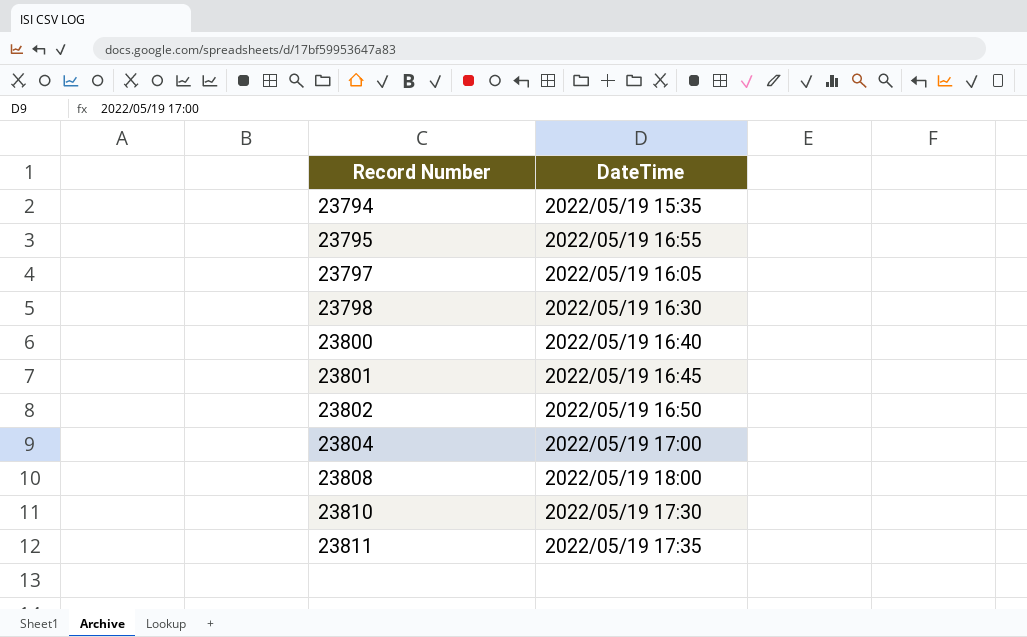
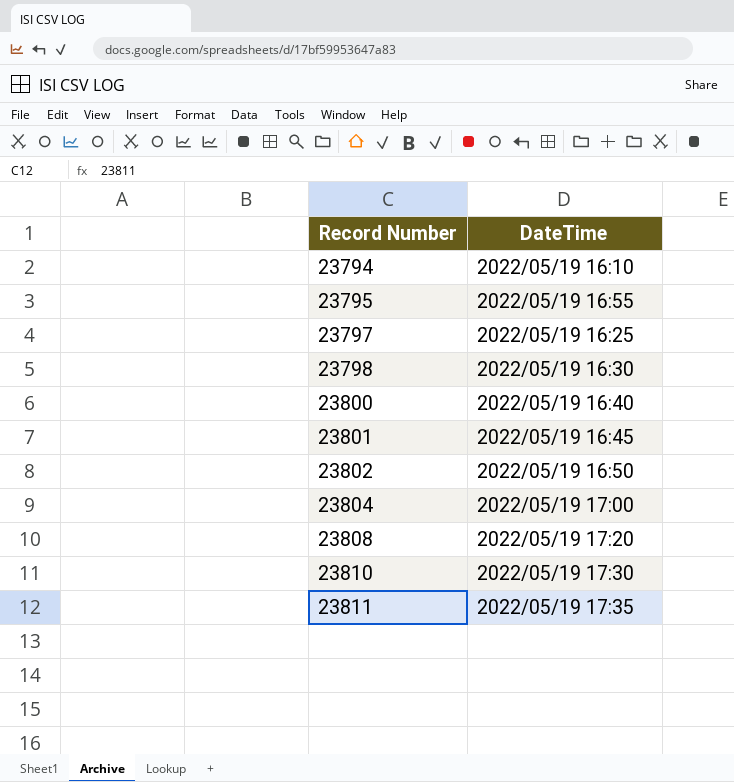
23794 | DateTime: 2022/05/19 15:35 -> 2022/05/19 16:10
23797 | DateTime: 2022/05/19 16:05 -> 2022/05/19 16:25
23808 | DateTime: 2022/05/19 18:00 -> 2022/05/19 17:20

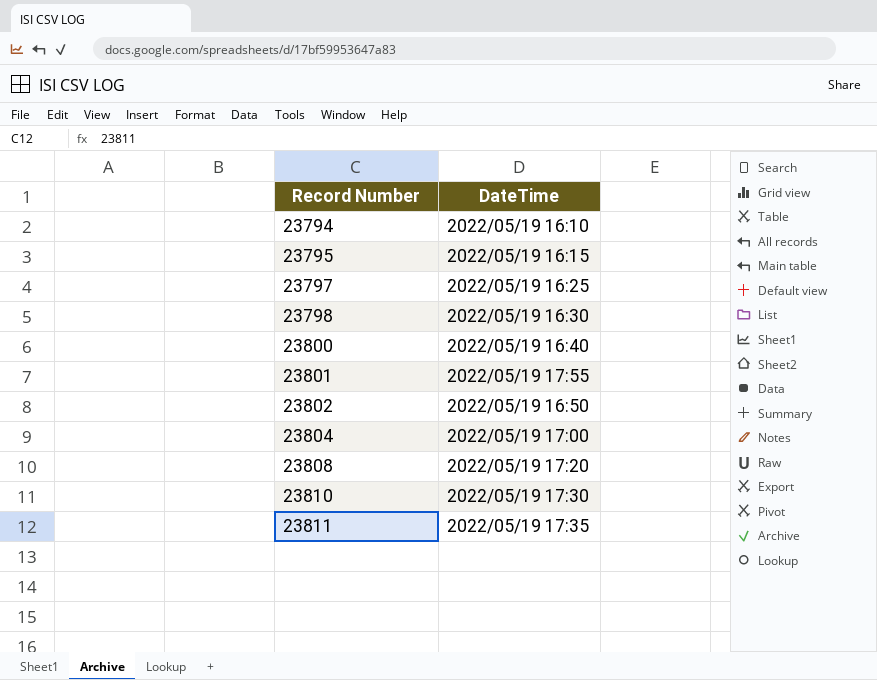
23795 | DateTime: 2022/05/19 16:55 -> 2022/05/19 16:15
23801 | DateTime: 2022/05/19 16:45 -> 2022/05/19 17:55

